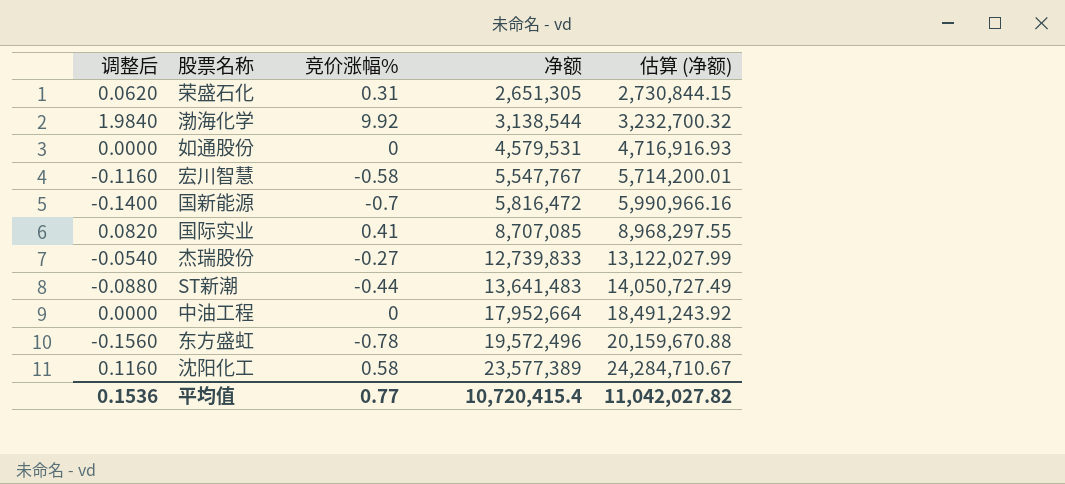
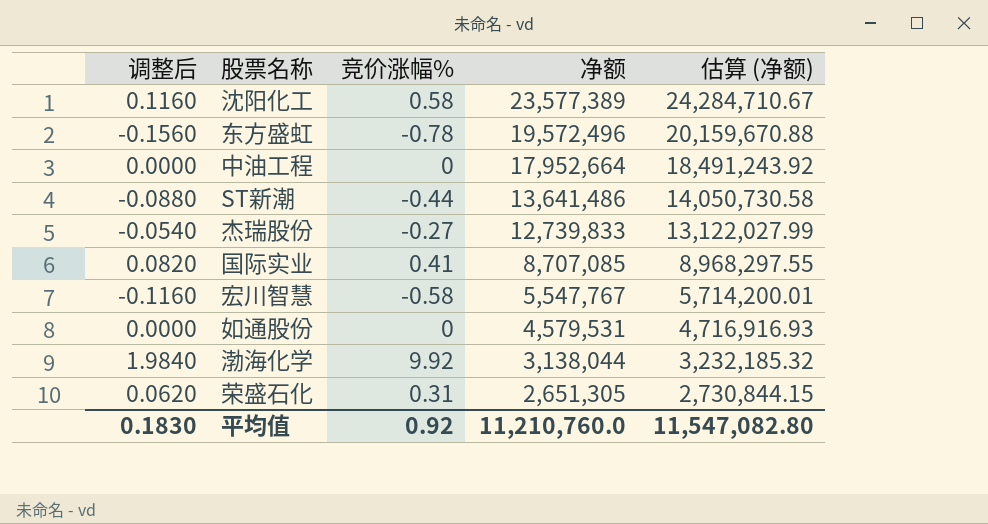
row order: 净额 ascending -> 净额 descending
row 国新能源: -0.1400 | -0.7 | 5,816,472 | 5,990,966.16 -> none
ST新潮 | 净额: 13,641,483 -> 13,641,486
ST新潮 | 估算 (净额): 14,050,727.49 -> 14,050,730.58
渤海化学 | 净额: 3,138,544 -> 3,138,044
渤海化学 | 估算 (净额): 3,232,700.32 -> 3,232,185.32
平均值 | 调整后: 0.1536 -> 0.1830
平均值 | 竞价涨幅%: 0.77 -> 0.92
平均值 | 净额: 10,720,415.4 -> 11,210,760.0
平均值 | 估算 (净额): 11,042,027.82 -> 11,547,082.80

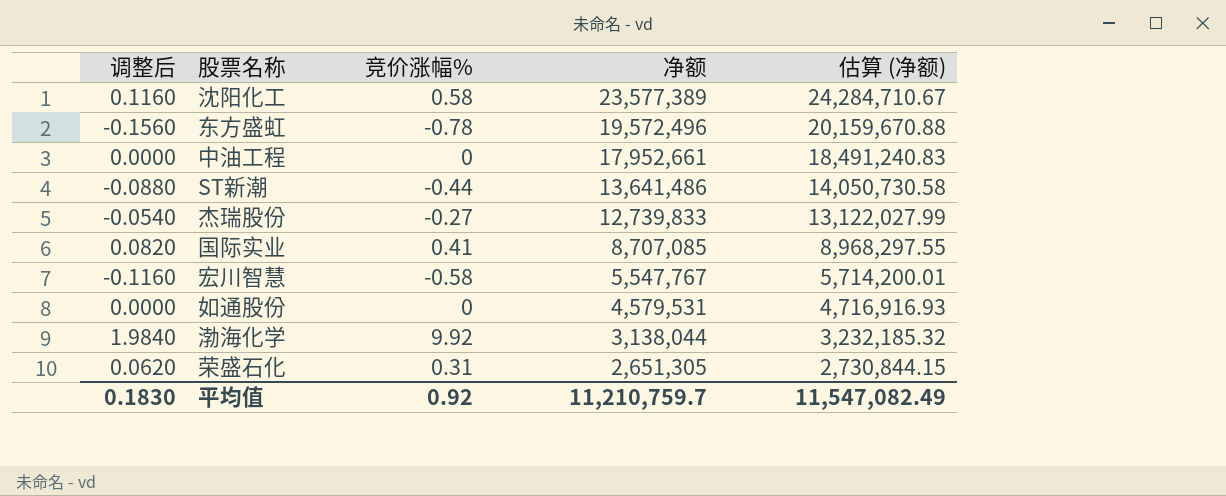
中油工程 | 净额: 17,952,664 -> 17,952,661
中油工程 | 估算 (净额): 18,491,243.92 -> 18,491,240.83
平均值 | 净额: 11,210,760.0 -> 11,210,759.7
平均值 | 估算 (净额): 11,547,082.80 -> 11,547,082.49

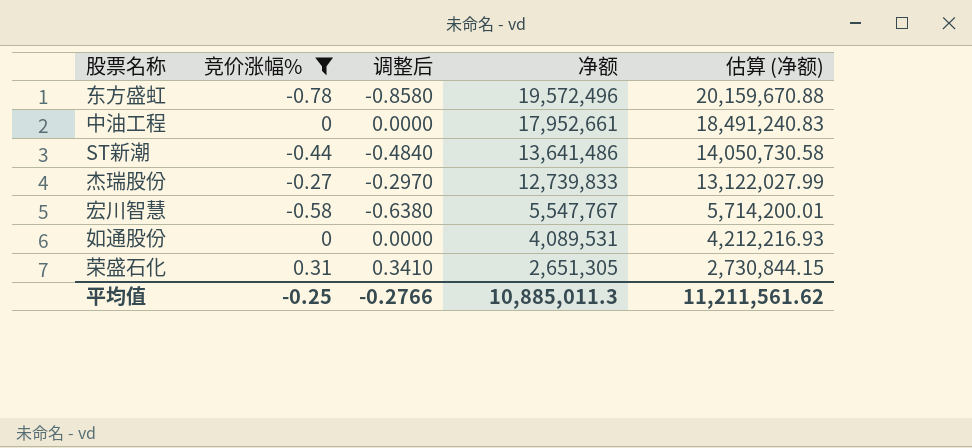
filter: none -> 竞价涨幅% <= 0.31
column 调整后 | formula: [竞价涨幅%] * 0.2 -> [竞价涨幅%] * 1.1
column 调整后 | position: 1 -> 3
如通股份 | 净额: 4,579,531 -> 4,089,531
如通股份 | 估算 (净额): 4,716,916.93 -> 4,212,216.93
平均值 | 竞价涨幅%: 0.92 -> -0.25
平均值 | 调整后: 0.1830 -> -0.2766
平均值 | 净额: 11,210,759.7 -> 10,885,011.3
平均值 | 估算 (净额): 11,547,082.49 -> 11,211,561.62

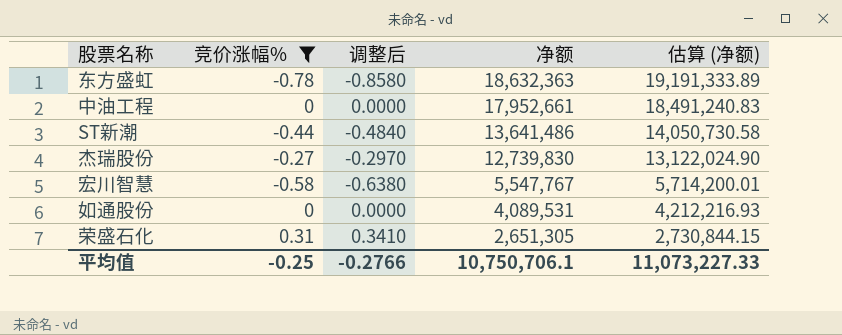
东方盛虹 | 净额: 19,572,496 -> 18,632,363
东方盛虹 | 估算 (净额): 20,159,670.88 -> 19,191,333.89
杰瑞股份 | 净额: 12,739,833 -> 12,739,830
杰瑞股份 | 估算 (净额): 13,122,027.99 -> 13,122,024.90
平均值 | 净额: 10,885,011.3 -> 10,750,706.1
平均值 | 估算 (净额): 11,211,561.62 -> 11,073,227.33

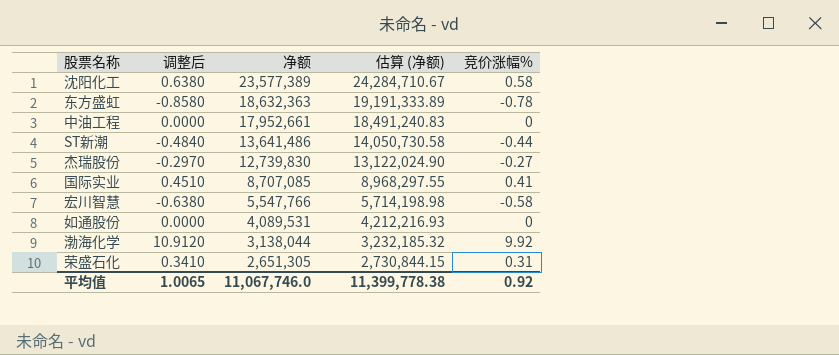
filter: 竞价涨幅% <= 0.31 -> none
column 竞价涨幅% | position: 2 -> 5
宏川智慧 | 净额: 5,547,767 -> 5,547,766
宏川智慧 | 估算 (净额): 5,714,200.01 -> 5,714,198.98
平均值 | 调整后: -0.2766 -> 1.0065
平均值 | 净额: 10,750,706.1 -> 11,067,746.0
平均值 | 估算 (净额): 11,073,227.33 -> 11,399,778.38
平均值 | 竞价涨幅%: -0.25 -> 0.92

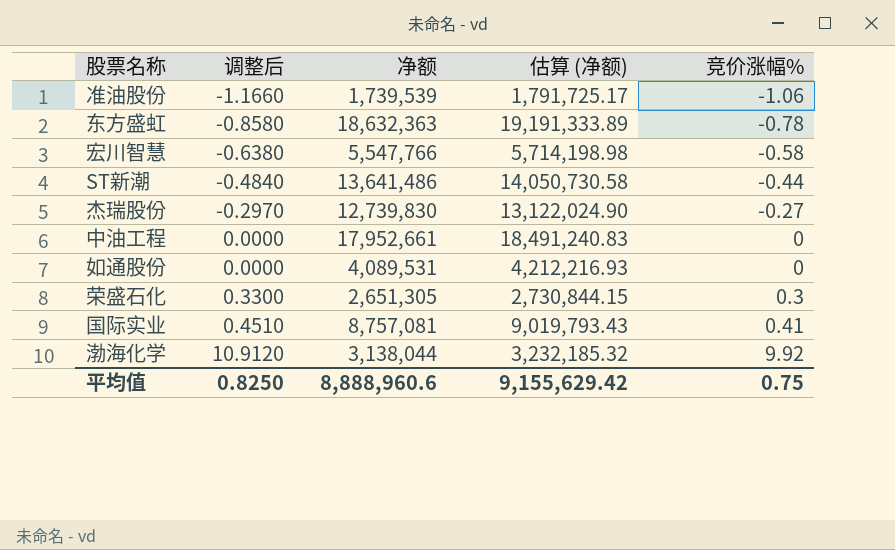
row order: 净额 descending -> 调整后 ascending
row 沈阳化工: 0.6380 | 23,577,389 | 24,284,710.67 | 0.58 -> none
row 准油股份: none -> -1.1660 | 1,739,539 | 1,791,725.17 | -1.06
荣盛石化 | 调整后: 0.3410 -> 0.3300
荣盛石化 | 竞价涨幅%: 0.31 -> 0.3
国际实业 | 净额: 8,707,085 -> 8,757,081
国际实业 | 估算 (净额): 8,968,297.55 -> 9,019,793.43
平均值 | 调整后: 1.0065 -> 0.8250
平均值 | 净额: 11,067,746.0 -> 8,888,960.6
平均值 | 估算 (净额): 11,399,778.38 -> 9,155,629.42
平均值 | 竞价涨幅%: 0.92 -> 0.75

